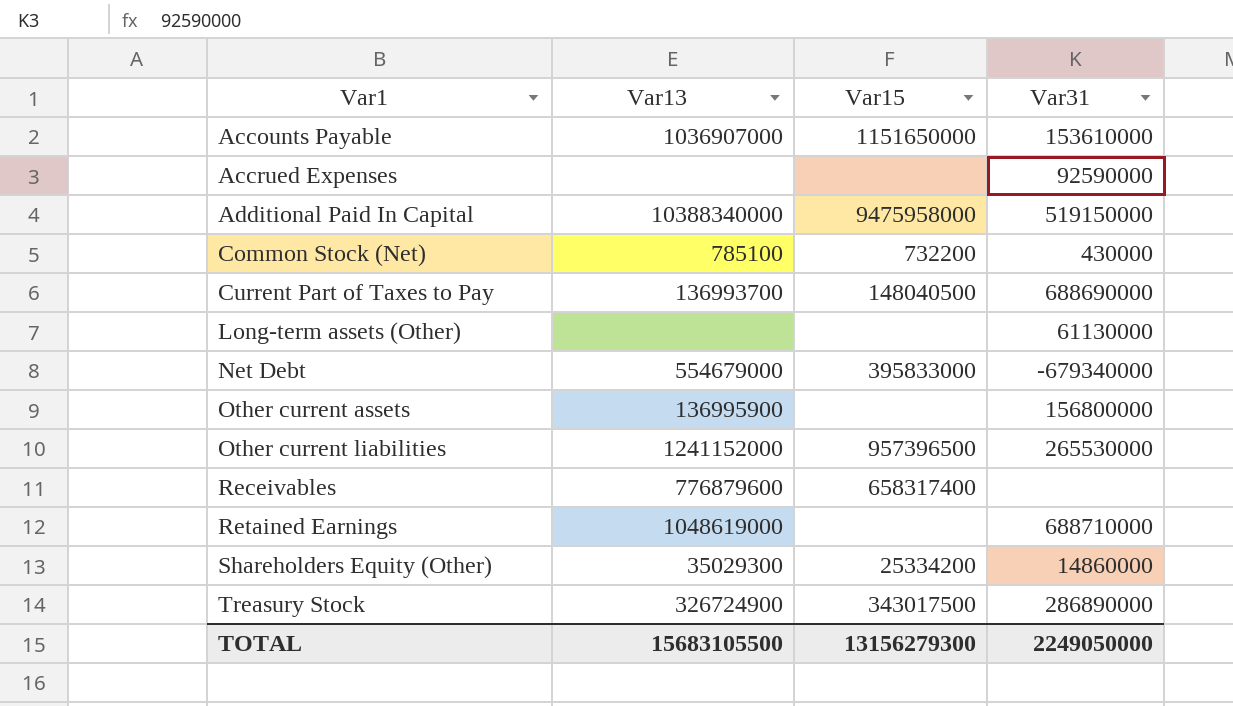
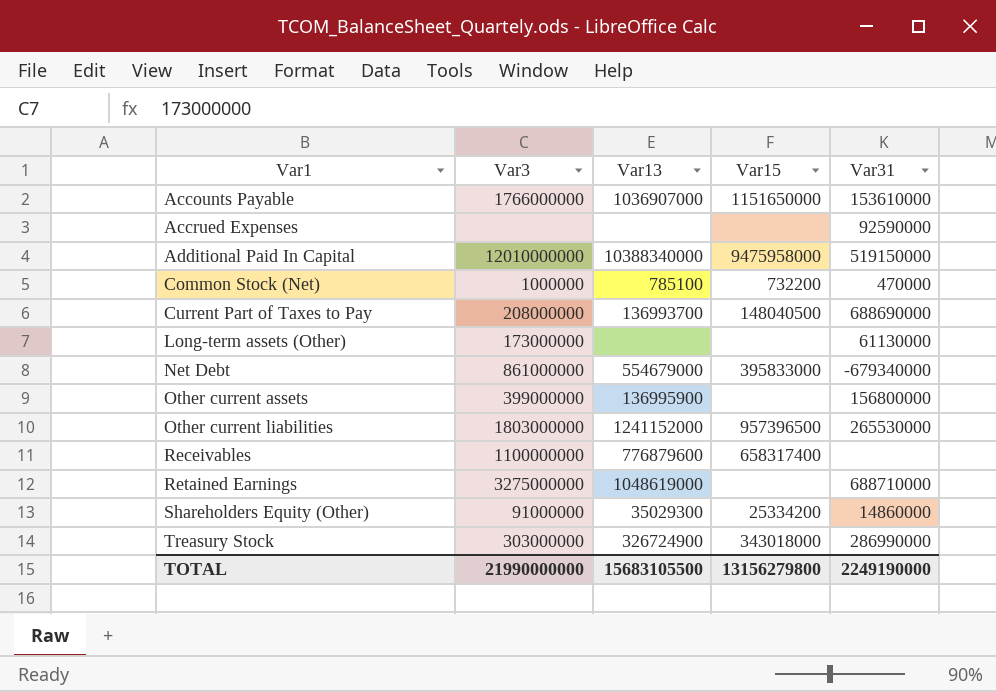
column Var3 | position: none -> 2
Common Stock (Net) | Var31: 430000 -> 470000
Treasury Stock | Var15: 343017500 -> 343018000
Treasury Stock | Var31: 286890000 -> 286990000
TOTAL | Var15: 13156279300 -> 13156279800
TOTAL | Var31: 2249050000 -> 2249190000

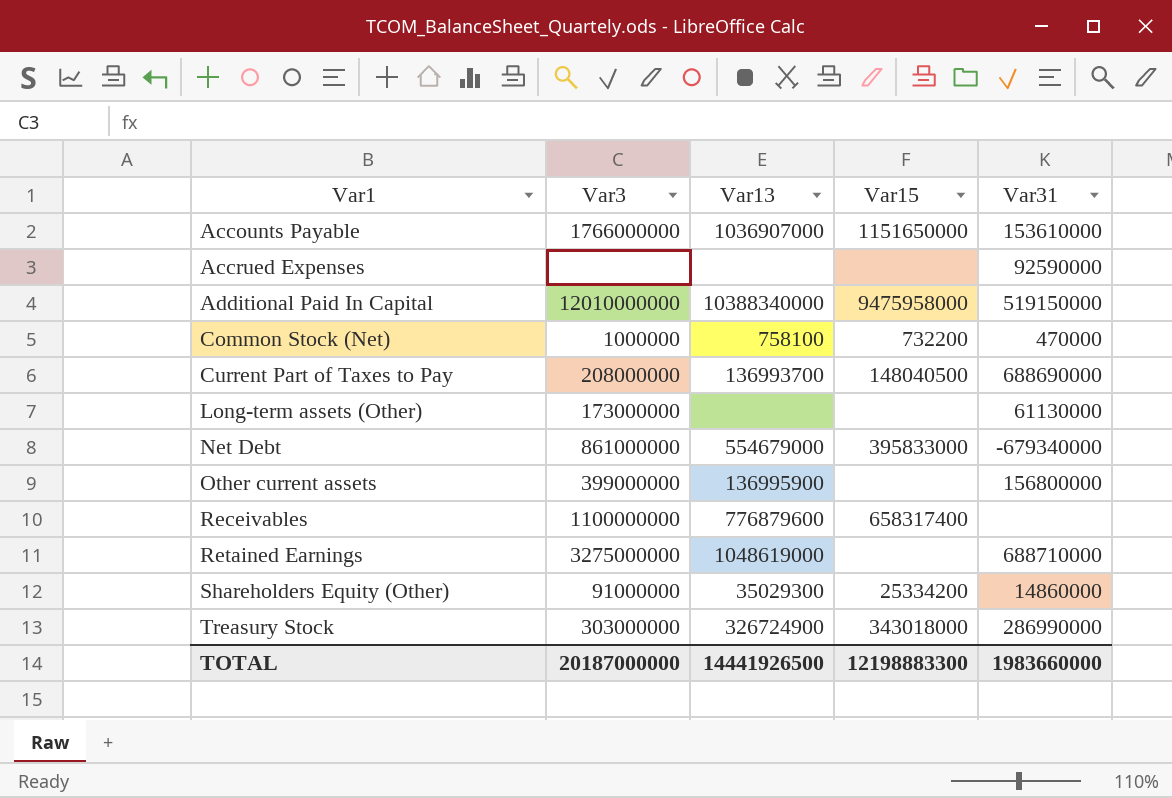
row Other current liabilities: 1803000000 | 1241152000 | 957396500 | 265530000 -> none
Common Stock (Net) | Var13: 785100 -> 758100
TOTAL | Var3: 21990000000 -> 20187000000
TOTAL | Var13: 15683105500 -> 14441926500
TOTAL | Var15: 13156279800 -> 12198883300
TOTAL | Var31: 2249190000 -> 1983660000

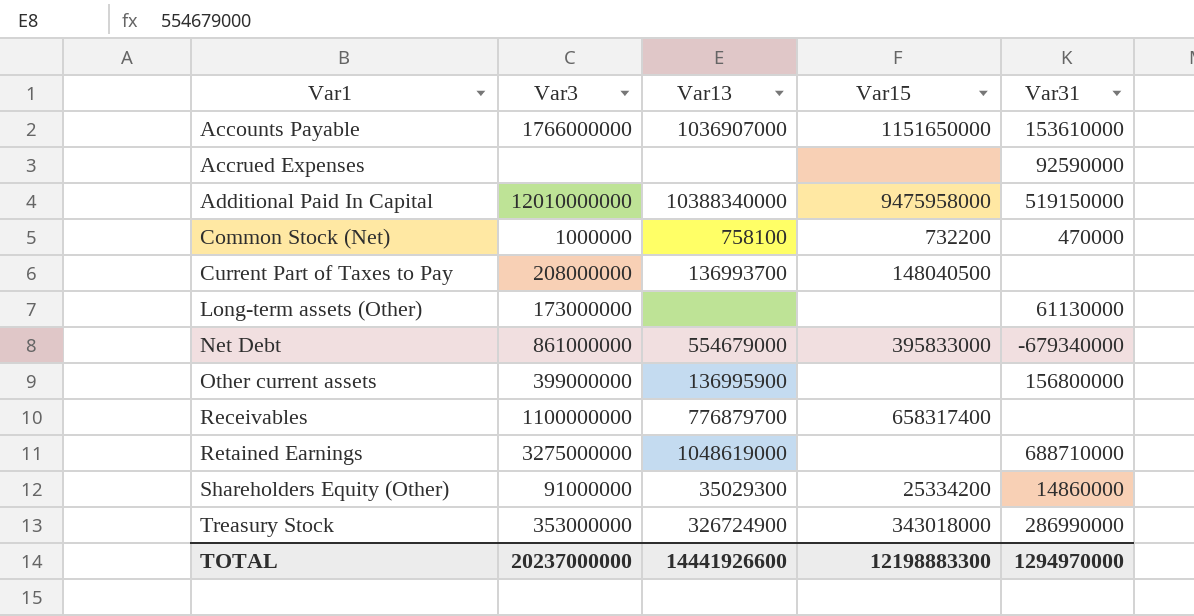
Current Part of Taxes to Pay | Var31: 688690000 -> none
Receivables | Var13: 776879600 -> 776879700
Treasury Stock | Var3: 303000000 -> 353000000
TOTAL | Var3: 20187000000 -> 20237000000
TOTAL | Var13: 14441926500 -> 14441926600
TOTAL | Var31: 1983660000 -> 1294970000

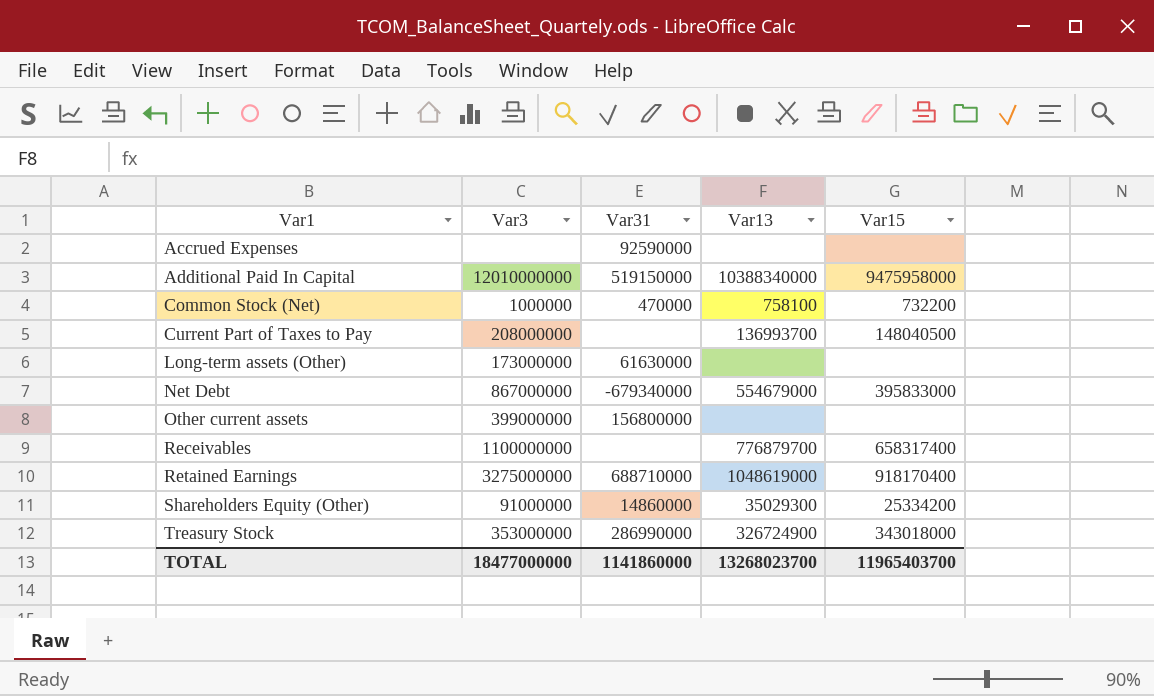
column Var31 | position: 5 -> 3
row Accounts Payable: 1766000000 | 1036907000 | 1151650000 | 153610000 -> none
Long-term assets (Other) | Var31: 61130000 -> 61630000
Net Debt | Var3: 861000000 -> 867000000
Other current assets | Var13: 136995900 -> none
Retained Earnings | Var15: none -> 918170400
TOTAL | Var3: 20237000000 -> 18477000000
TOTAL | Var31: 1294970000 -> 1141860000
TOTAL | Var13: 14441926600 -> 13268023700
TOTAL | Var15: 12198883300 -> 11965403700

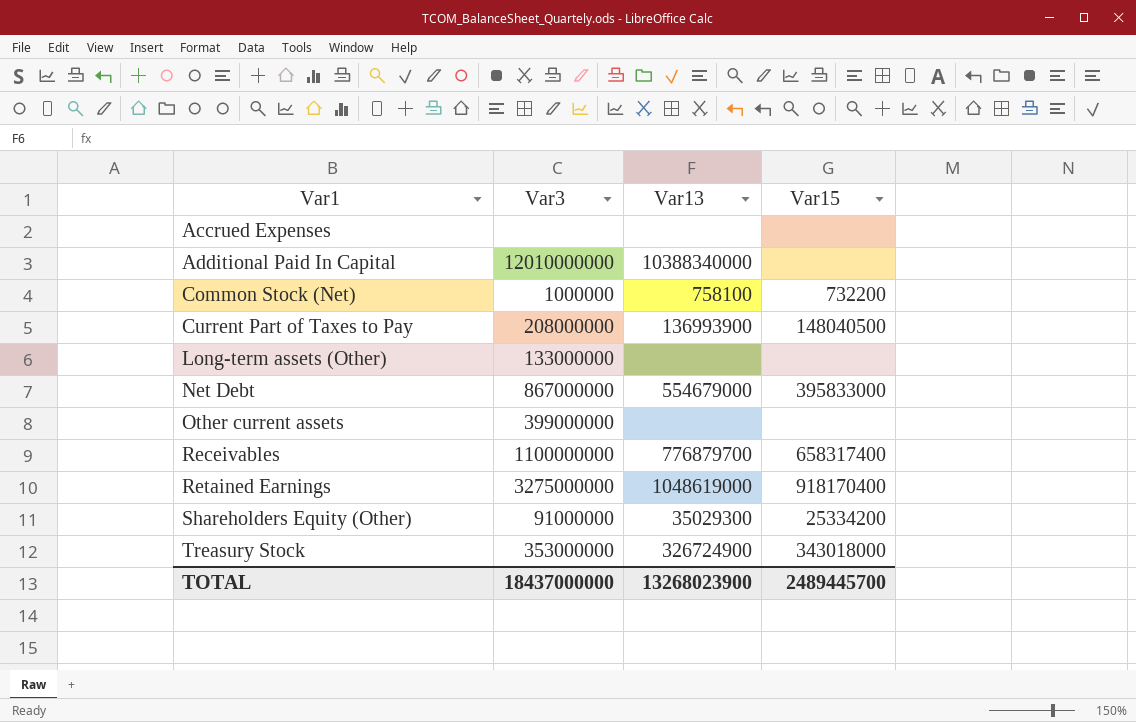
column Var31 | position: 3 -> none
Additional Paid In Capital | Var15: 9475958000 -> none
Current Part of Taxes to Pay | Var13: 136993700 -> 136993900
Long-term assets (Other) | Var3: 173000000 -> 133000000
TOTAL | Var3: 18477000000 -> 18437000000
TOTAL | Var13: 13268023700 -> 13268023900
TOTAL | Var15: 11965403700 -> 2489445700

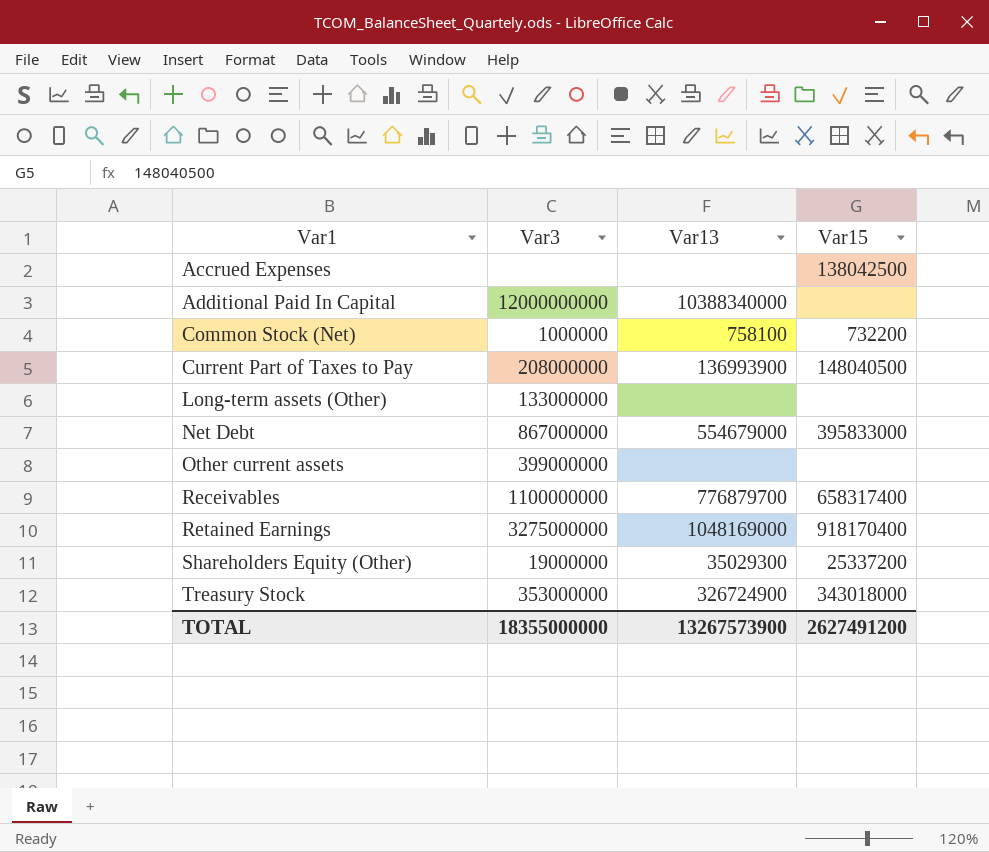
Accrued Expenses | Var15: none -> 138042500
Additional Paid In Capital | Var3: 12010000000 -> 12000000000
Retained Earnings | Var13: 1048619000 -> 1048169000
Shareholders Equity (Other) | Var3: 91000000 -> 19000000
Shareholders Equity (Other) | Var15: 25334200 -> 25337200
TOTAL | Var3: 18437000000 -> 18355000000
TOTAL | Var13: 13268023900 -> 13267573900
TOTAL | Var15: 2489445700 -> 2627491200

